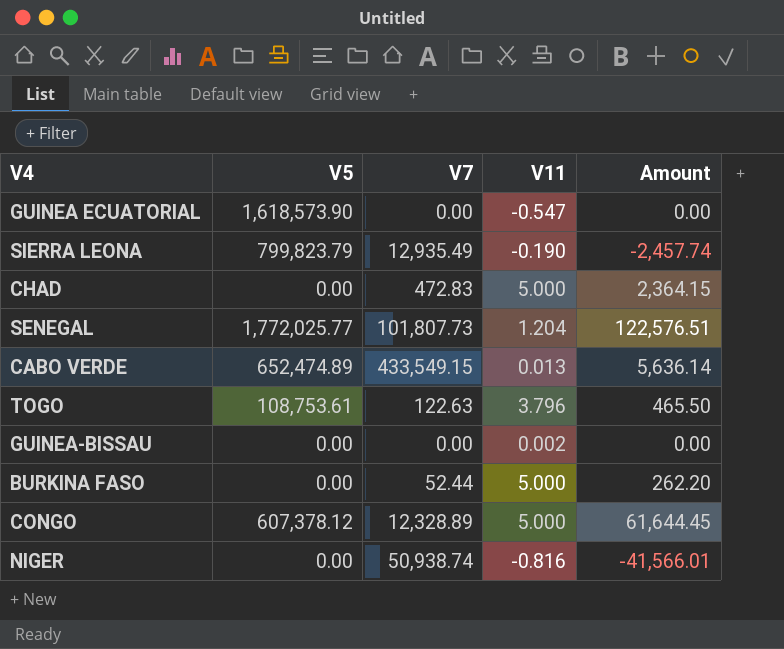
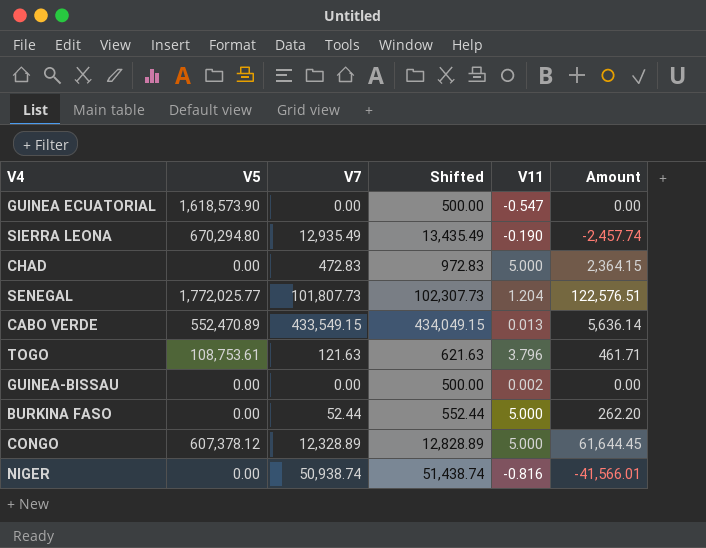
column Shifted | formula: none -> [V7] + 500
SIERRA LEONA | V5: 799,823.79 -> 670,294.80
CABO VERDE | V5: 652,474.89 -> 552,470.89
TOGO | V7: 122.63 -> 121.63
TOGO | Amount: 465.50 -> 461.71

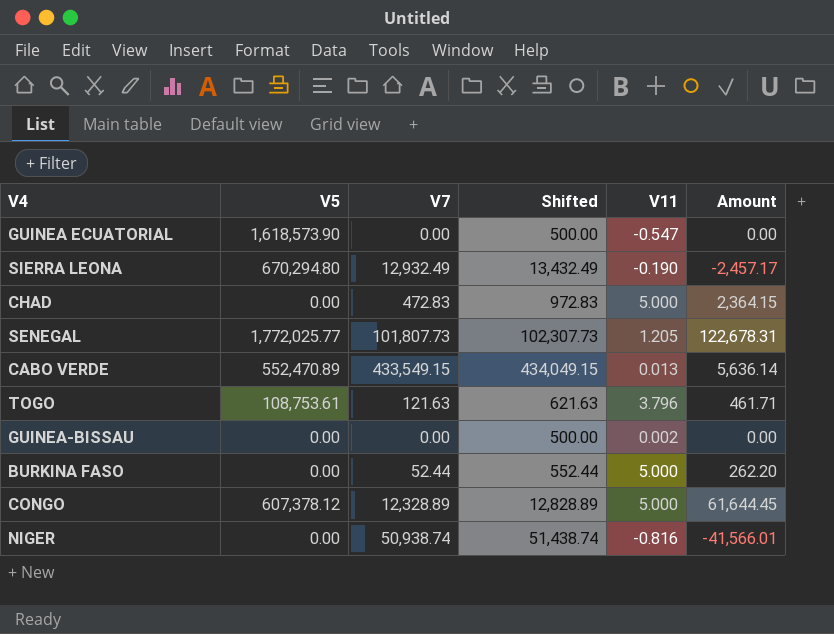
SIERRA LEONA | V7: 12,935.49 -> 12,932.49
SIERRA LEONA | Shifted: 13,435.49 -> 13,432.49
SIERRA LEONA | Amount: -2,457.74 -> -2,457.17
SENEGAL | V11: 1.204 -> 1.205
SENEGAL | Amount: 122,576.51 -> 122,678.31

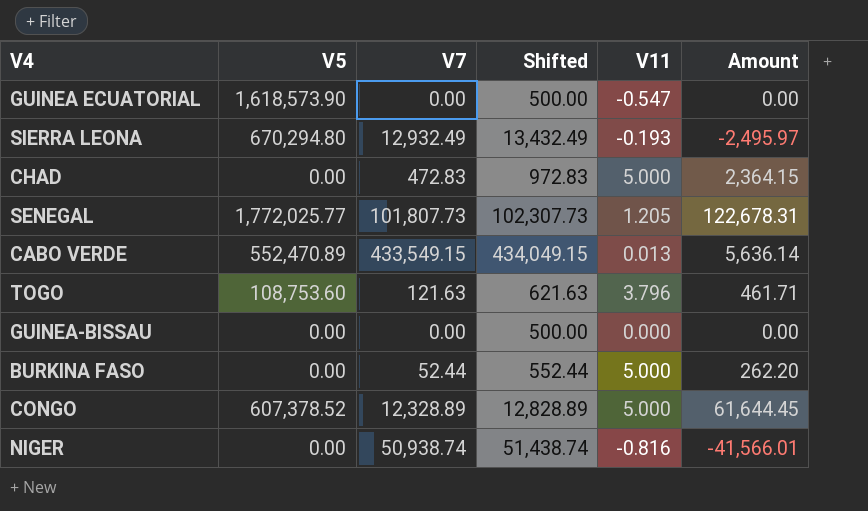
SIERRA LEONA | V11: -0.190 -> -0.193
SIERRA LEONA | Amount: -2,457.17 -> -2,495.97
TOGO | V5: 108,753.61 -> 108,753.60
GUINEA-BISSAU | V11: 0.002 -> 0.000
CONGO | V5: 607,378.12 -> 607,378.52

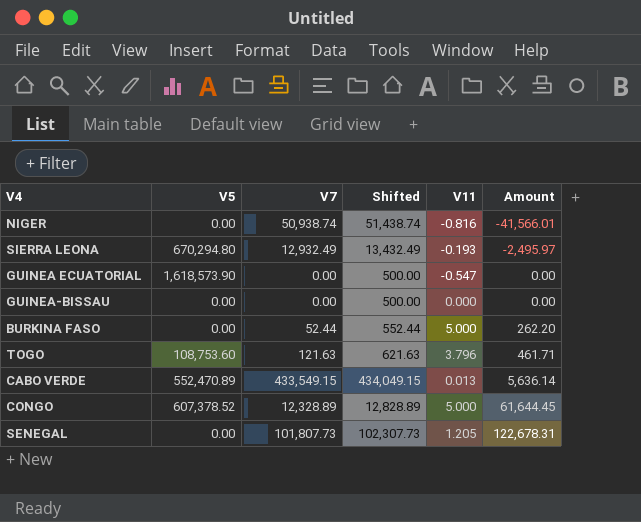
row order: none -> Amount ascending
row CHAD: 0.00 | 472.83 | 972.83 | 5.000 | 2,364.15 -> none
SENEGAL | V5: 1,772,025.77 -> 0.00

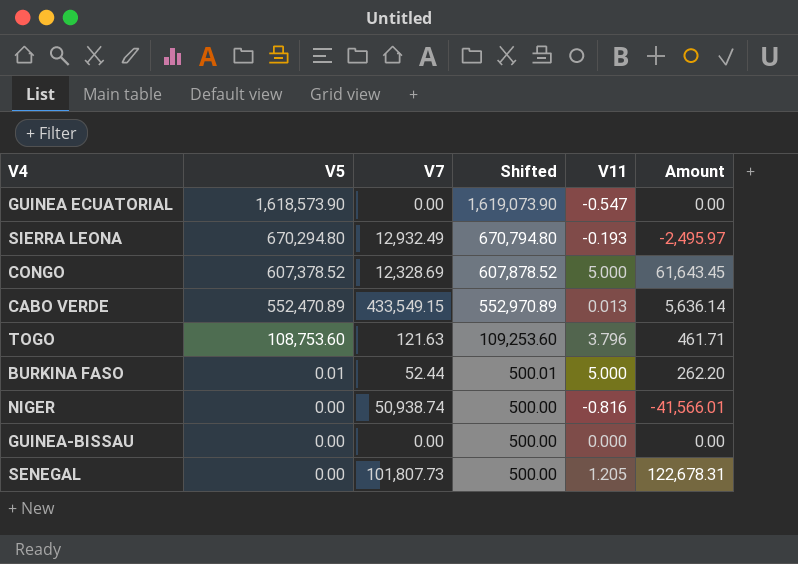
row order: Amount ascending -> V5 descending
column Shifted | formula: [V7] + 500 -> [V5] + 500
CONGO | V7: 12,328.89 -> 12,328.69
CONGO | Amount: 61,644.45 -> 61,643.45
BURKINA FASO | V5: 0.00 -> 0.01

